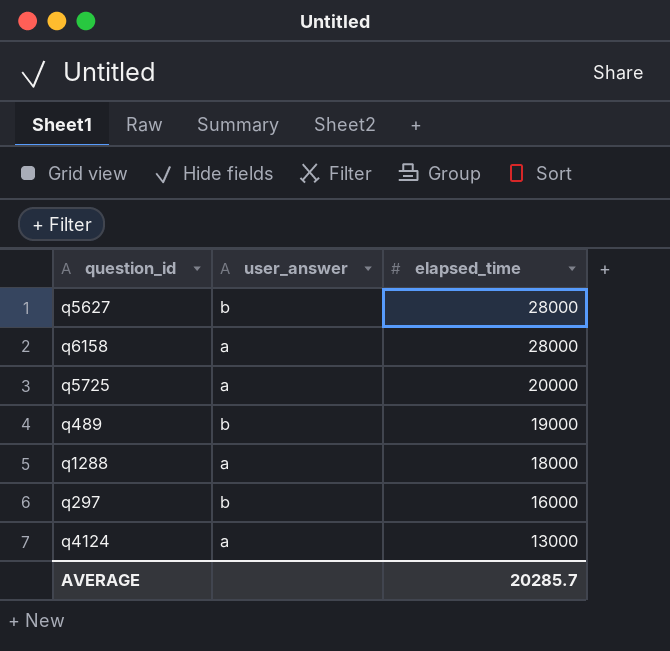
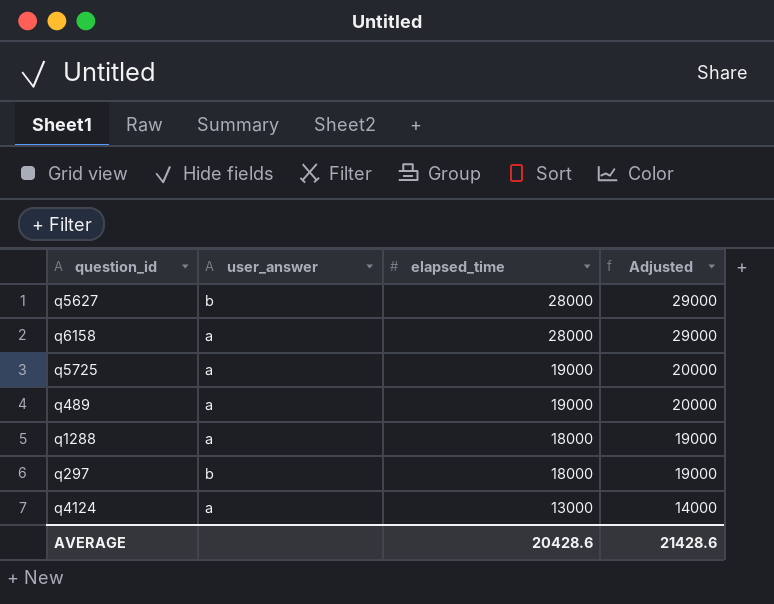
column Adjusted | formula: none -> [elapsed_time] + 1000
q5725 | elapsed_time: 20000 -> 19000
q489 | user_answer: b -> a
q297 | elapsed_time: 16000 -> 18000
AVERAGE | elapsed_time: 20285.7 -> 20428.6

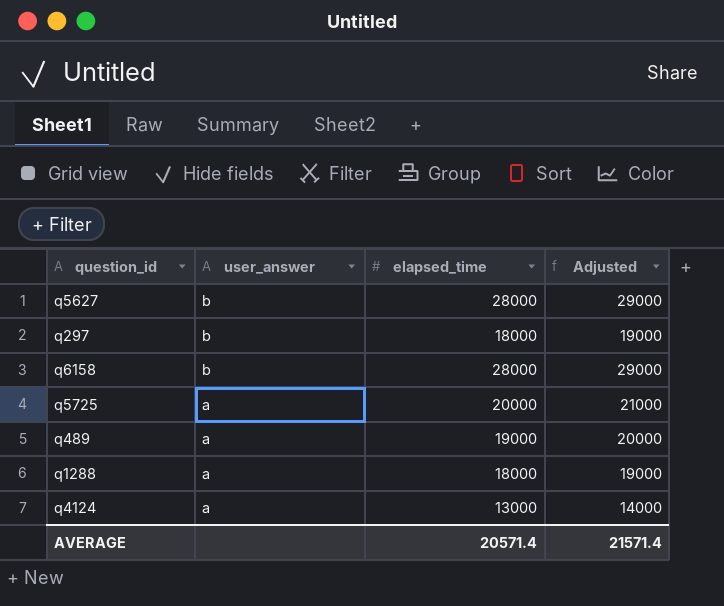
row order: elapsed_time descending -> user_answer descending
q6158 | user_answer: a -> b
q5725 | elapsed_time: 19000 -> 20000
q5725 | Adjusted: 20000 -> 21000
AVERAGE | elapsed_time: 20428.6 -> 20571.4
AVERAGE | Adjusted: 21428.6 -> 21571.4

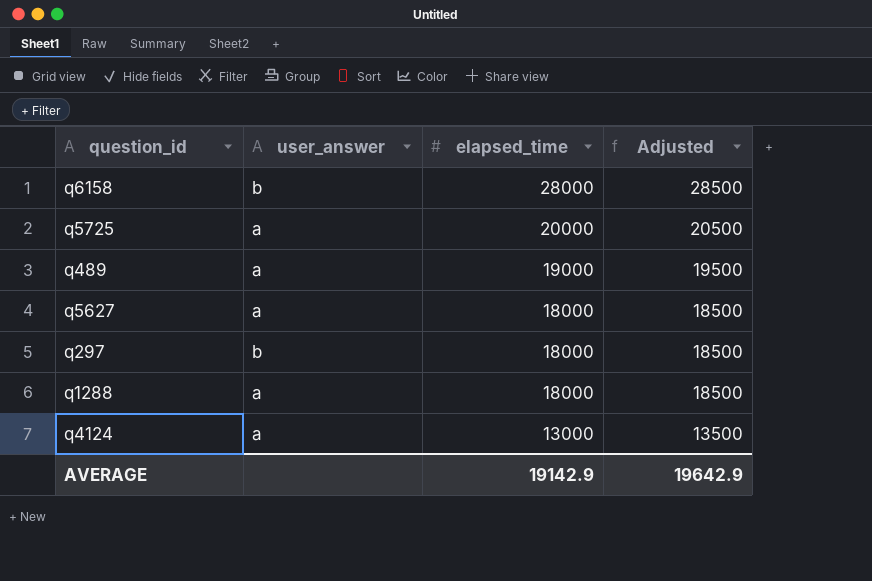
row order: user_answer descending -> elapsed_time descending
column Adjusted | formula: [elapsed_time] + 1000 -> [elapsed_time] + 500
q5627 | user_answer: b -> a
q5627 | elapsed_time: 28000 -> 18000
AVERAGE | elapsed_time: 20571.4 -> 19142.9
AVERAGE | Adjusted: 21571.4 -> 19642.9

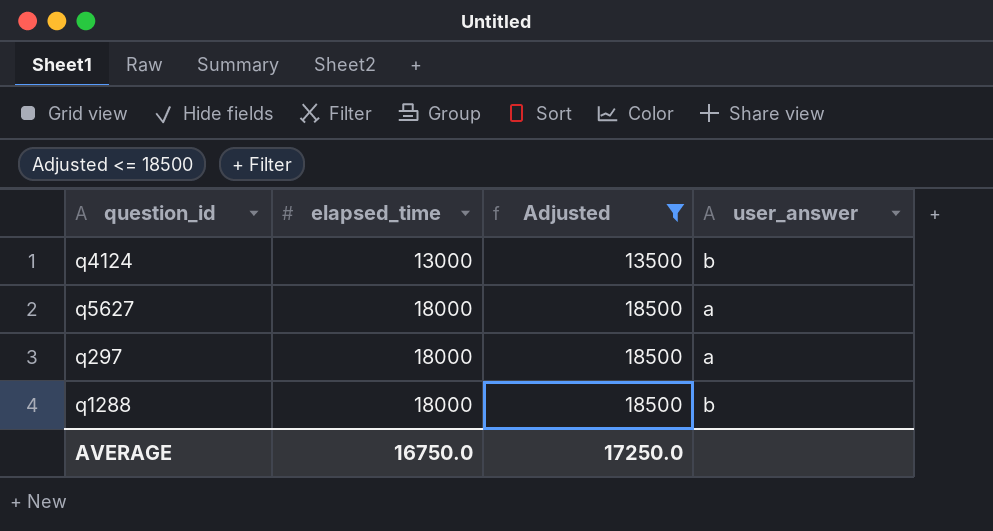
filter: none -> Adjusted <= 18500
row order: elapsed_time descending -> elapsed_time ascending
column user_answer | position: 2 -> 4
q4124 | user_answer: a -> b
q297 | user_answer: b -> a
q1288 | user_answer: a -> b
AVERAGE | elapsed_time: 19142.9 -> 16750.0
AVERAGE | Adjusted: 19642.9 -> 17250.0

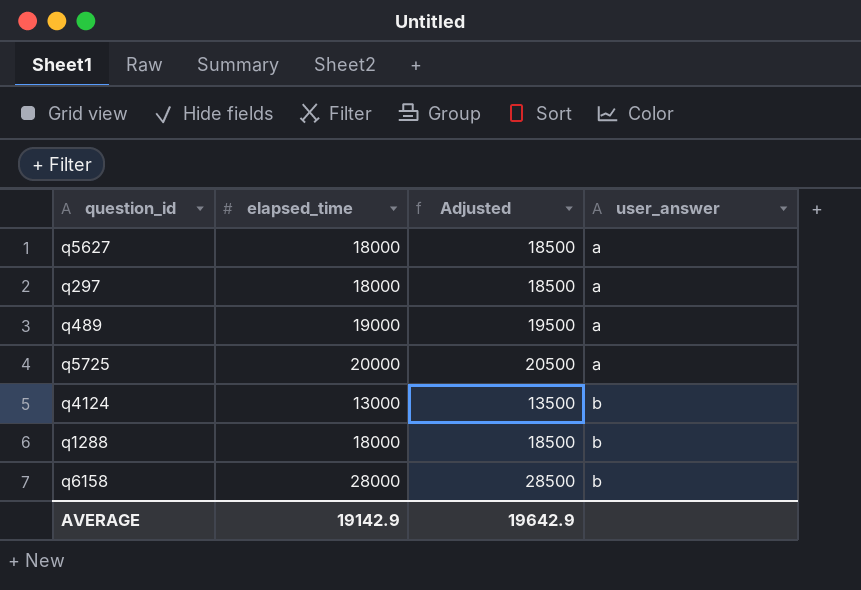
filter: Adjusted <= 18500 -> none
row order: elapsed_time ascending -> user_answer ascending
AVERAGE | elapsed_time: 16750.0 -> 19142.9
AVERAGE | Adjusted: 17250.0 -> 19642.9

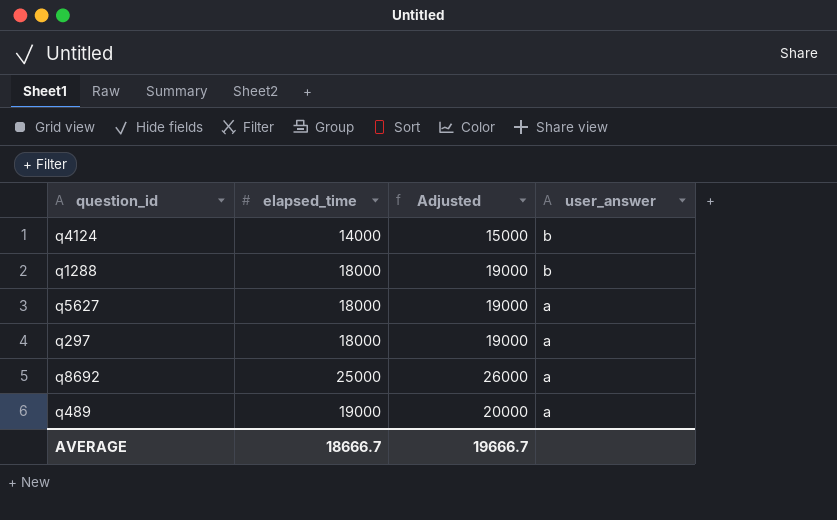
row order: user_answer ascending -> user_answer descending
column Adjusted | formula: [elapsed_time] + 500 -> [elapsed_time] + 1000
row q5725: 20000 | 20500 | a -> none
row q6158: 28000 | 28500 | b -> none
q4124 | elapsed_time: 13000 -> 14000
row q8692: none -> 25000 | 26000 | a
AVERAGE | elapsed_time: 19142.9 -> 18666.7
AVERAGE | Adjusted: 19642.9 -> 19666.7

